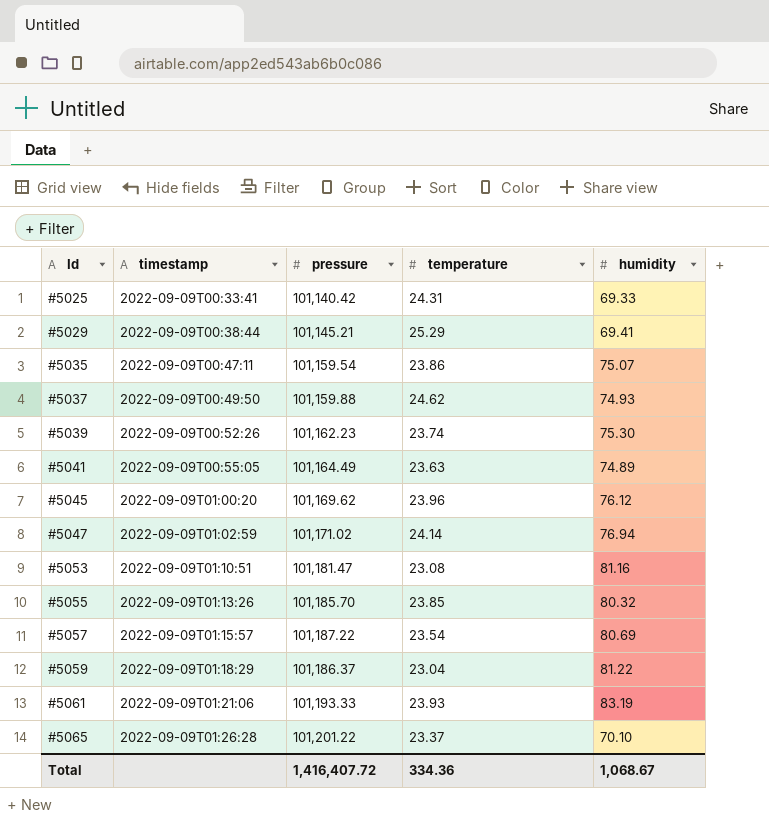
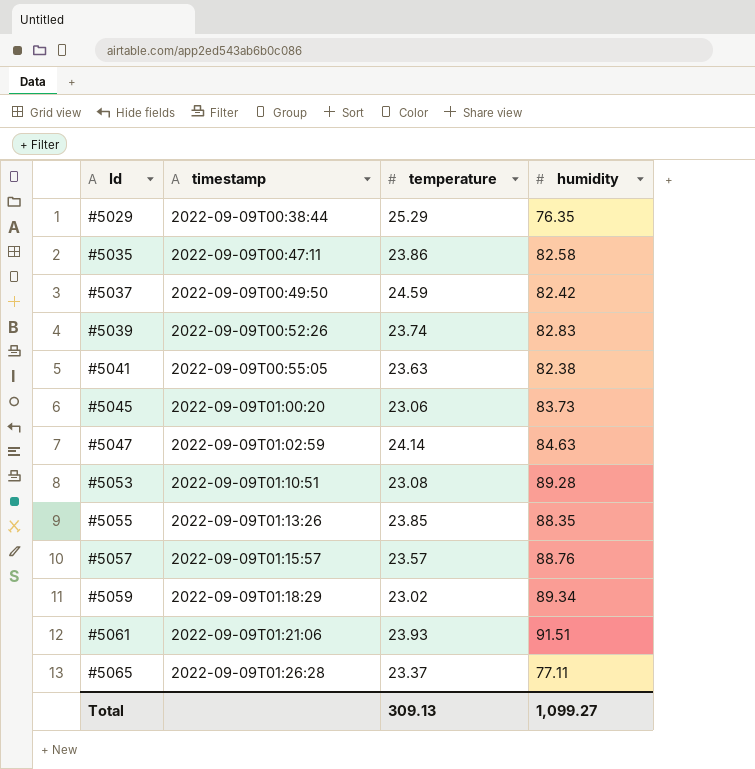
column pressure | position: 3 -> none
row #5025: 2022-09-09T00:33:41 | 101,140.42 | 24.31 | 69.33 -> none
#5029 | humidity: 69.41 -> 76.35
#5035 | humidity: 75.07 -> 82.58
#5037 | temperature: 24.62 -> 24.59
#5037 | humidity: 74.93 -> 82.42
#5039 | humidity: 75.30 -> 82.83
#5041 | humidity: 74.89 -> 82.38
#5045 | temperature: 23.96 -> 23.06
#5045 | humidity: 76.12 -> 83.73
#5047 | humidity: 76.94 -> 84.63
#5053 | humidity: 81.16 -> 89.28
#5055 | humidity: 80.32 -> 88.35
#5057 | temperature: 23.54 -> 23.57
#5057 | humidity: 80.69 -> 88.76
#5059 | temperature: 23.04 -> 23.02
#5059 | humidity: 81.22 -> 89.34
#5061 | humidity: 83.19 -> 91.51
#5065 | humidity: 70.10 -> 77.11
Total | temperature: 334.36 -> 309.13
Total | humidity: 1,068.67 -> 1,099.27

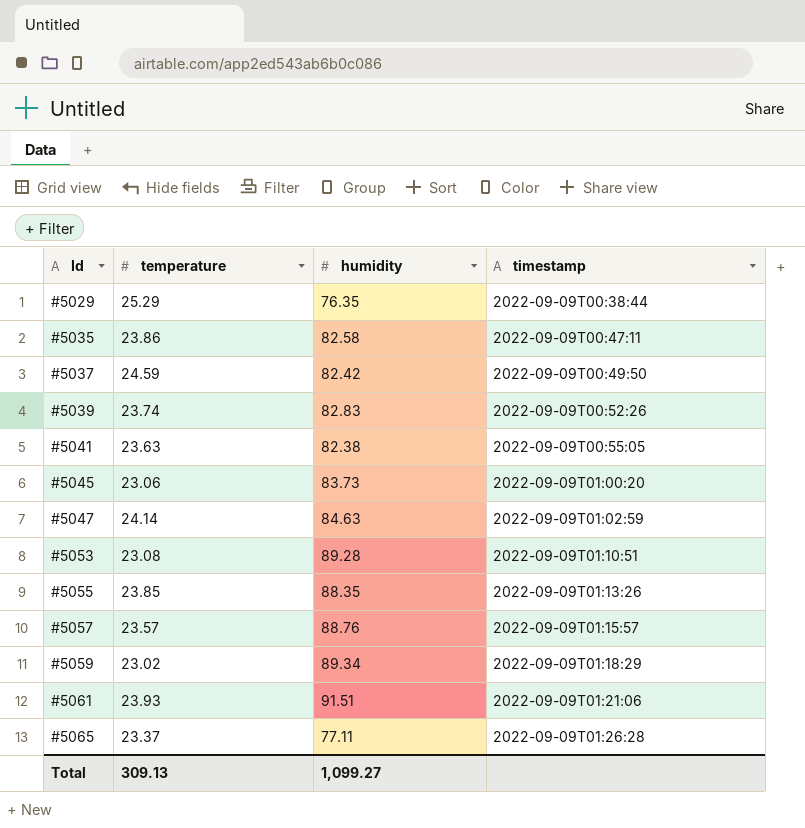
column timestamp | position: 2 -> 4

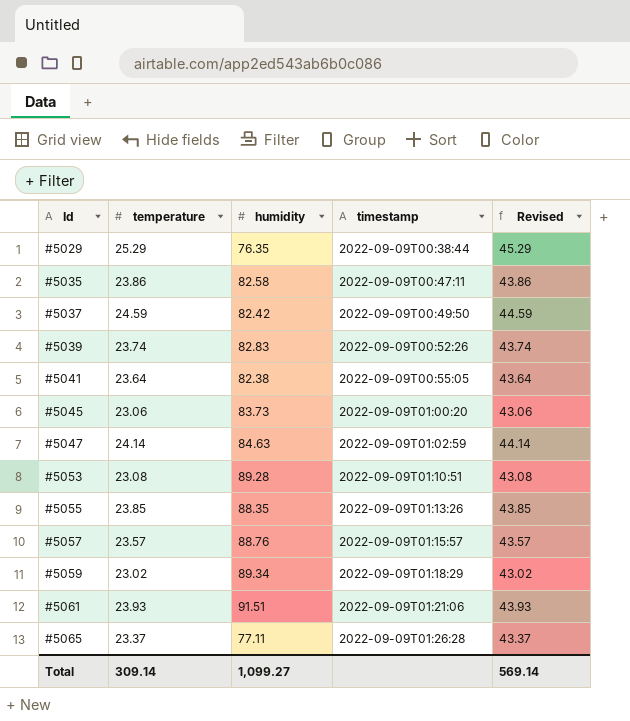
column Revised | formula: none -> [temperature] + 20
#5041 | temperature: 23.63 -> 23.64
Total | temperature: 309.13 -> 309.14

